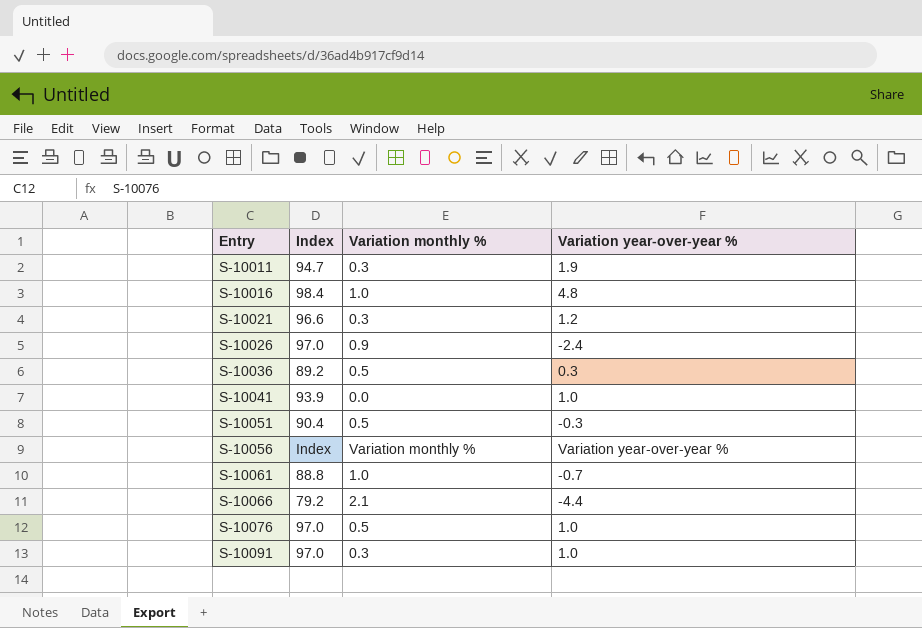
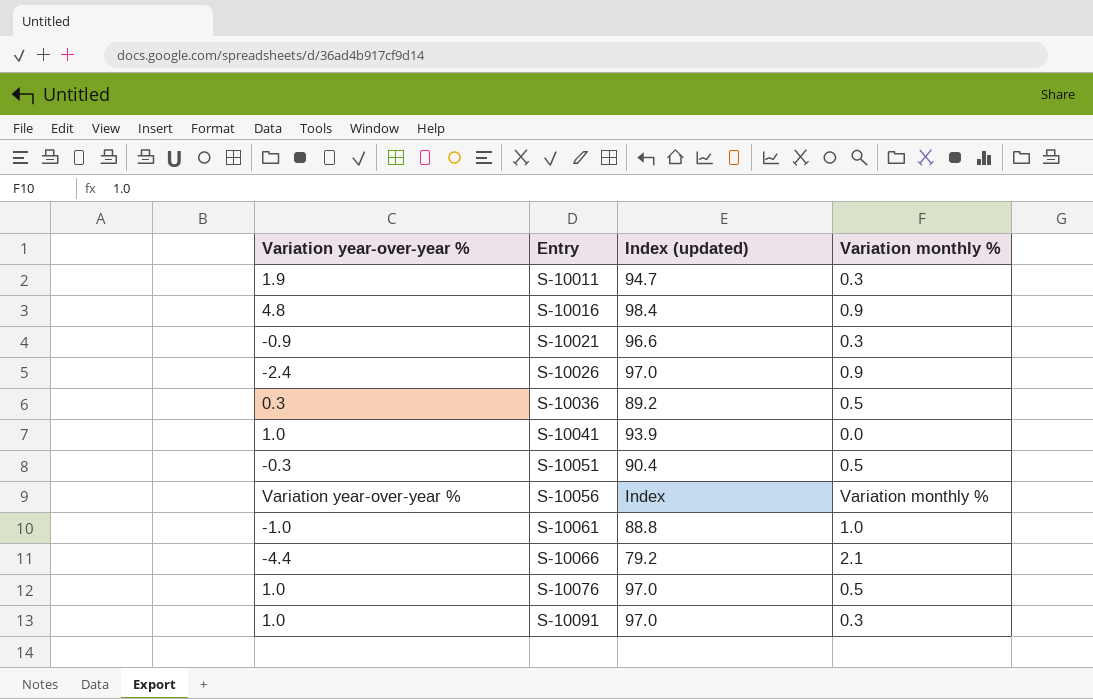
column Variation year-over-year % | position: 4 -> 1
column name: Index -> Index (updated)
S-10016 | Variation monthly %: 1.0 -> 0.9
S-10021 | Variation year-over-year %: 1.2 -> -0.9
S-10061 | Variation year-over-year %: -0.7 -> -1.0

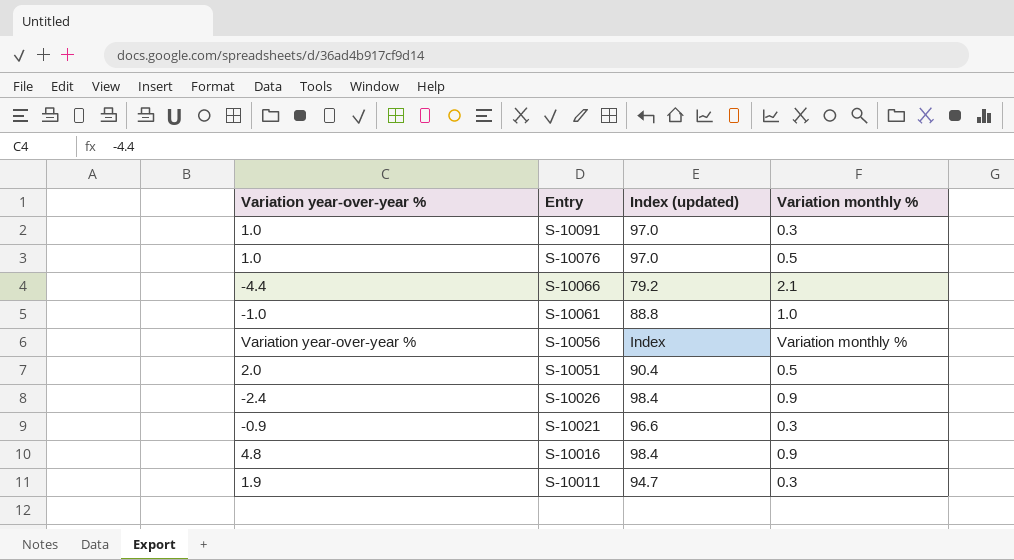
row order: Entry ascending -> Entry descending
row S-10036: 0.3 | 89.2 | 0.5 -> none
row S-10041: 1.0 | 93.9 | 0.0 -> none
S-10051 | Variation year-over-year %: -0.3 -> 2.0
S-10026 | Index (updated): 97.0 -> 98.4

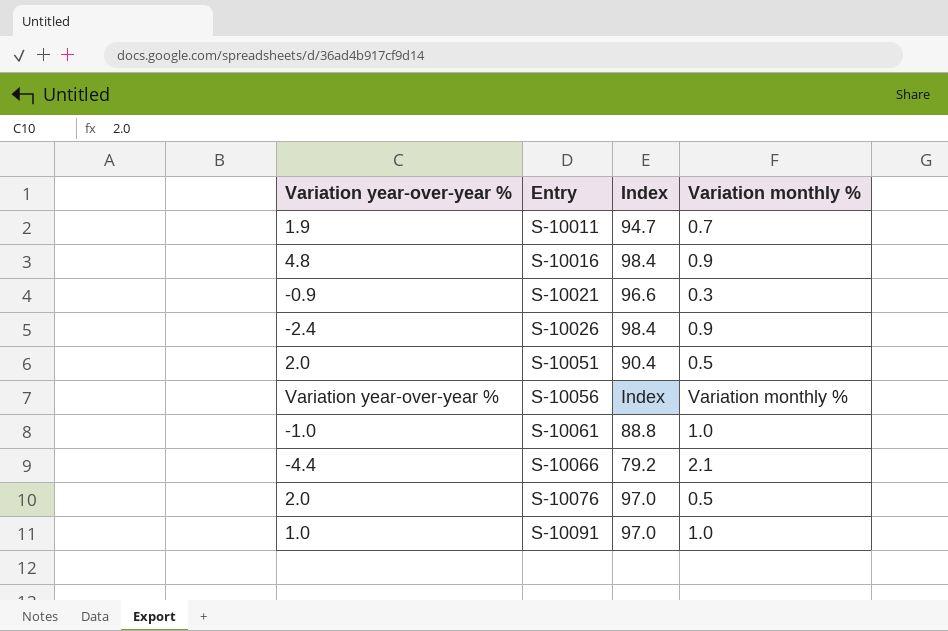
row order: Entry descending -> Entry ascending
column name: Index (updated) -> Index
S-10011 | Variation monthly %: 0.3 -> 0.7
S-10076 | Variation year-over-year %: 1.0 -> 2.0
S-10091 | Variation monthly %: 0.3 -> 1.0

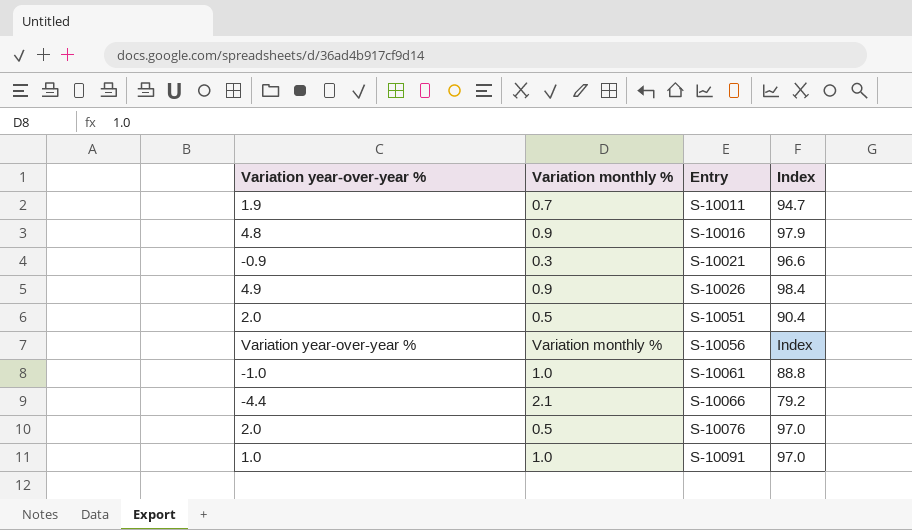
column Variation monthly % | position: 4 -> 2
S-10016 | Index: 98.4 -> 97.9
S-10026 | Variation year-over-year %: -2.4 -> 4.9

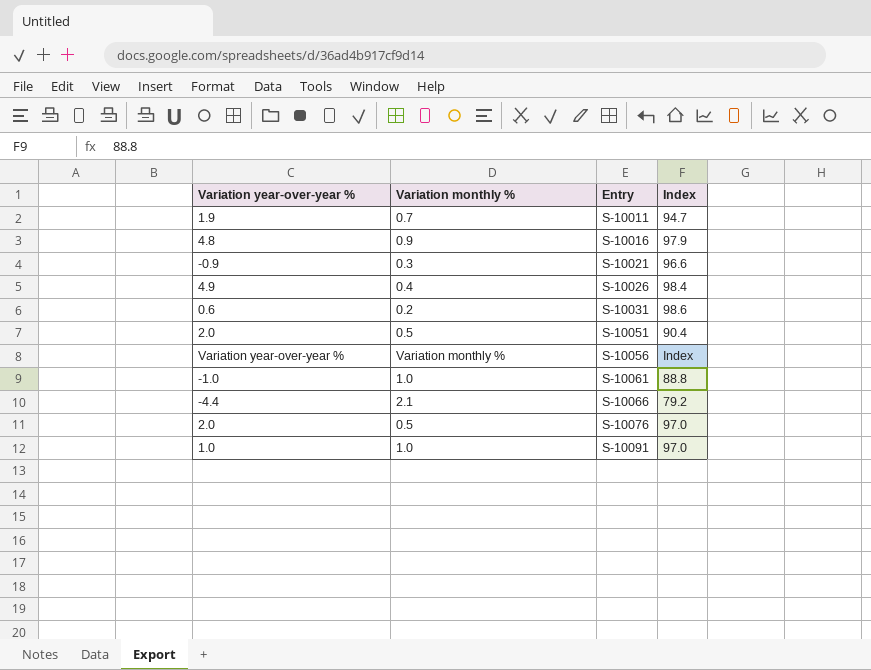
S-10026 | Variation monthly %: 0.9 -> 0.4
row S-10031: none -> 0.6 | 0.2 | 98.6

